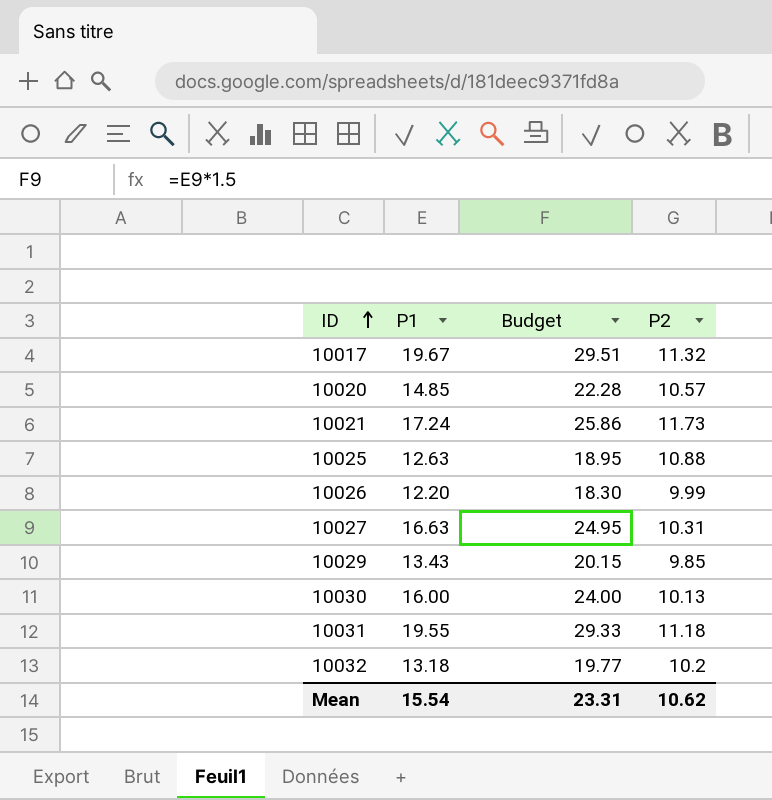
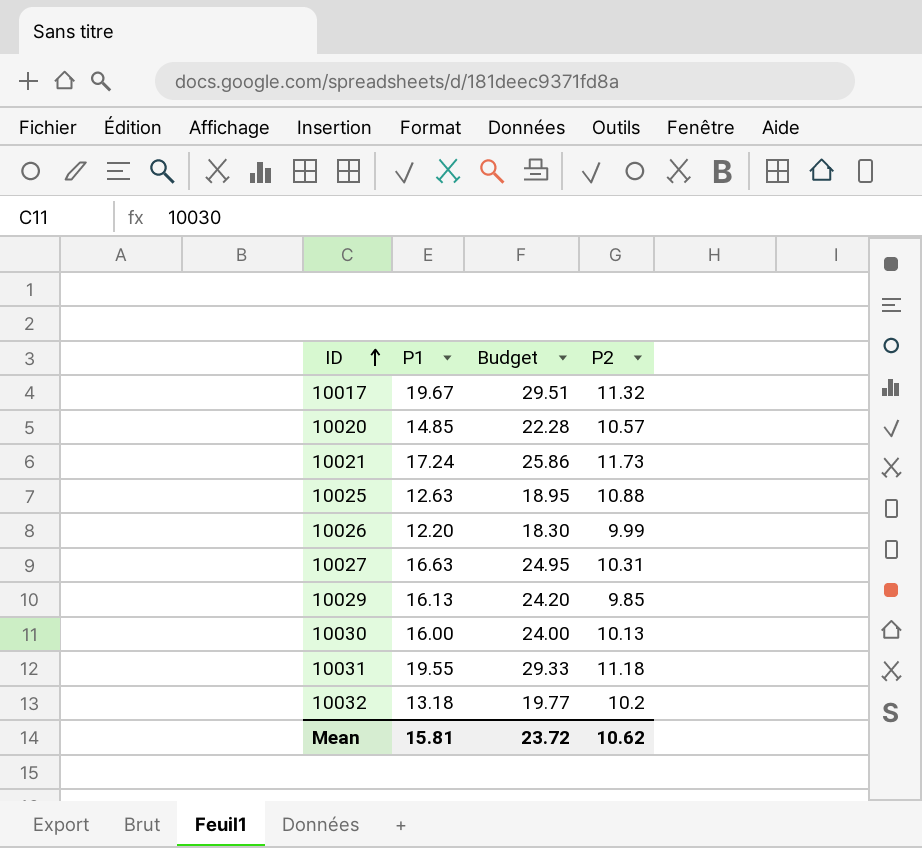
10029 | P1: 13.43 -> 16.13
10029 | Budget: 20.15 -> 24.20
Mean | P1: 15.54 -> 15.81
Mean | Budget: 23.31 -> 23.72

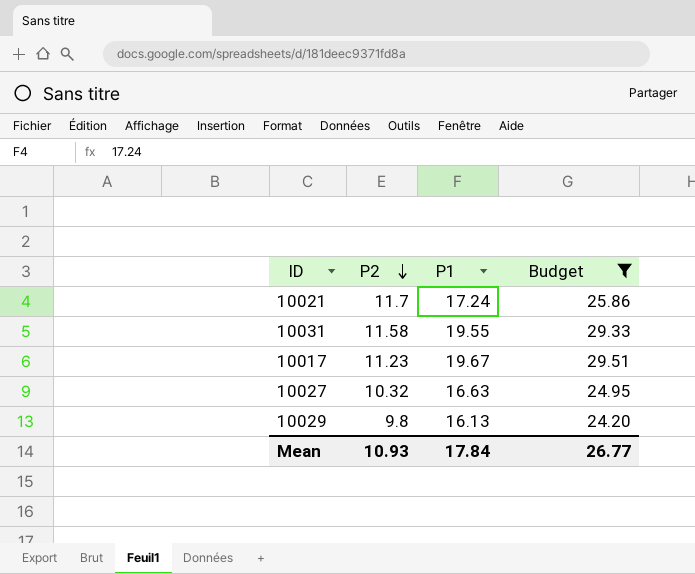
filter: none -> Budget >= 24.20
row order: ID ascending -> P2 descending
column P2 | position: 4 -> 2
10021 | P2: 11.73 -> 11.7
10031 | P2: 11.18 -> 11.58
10017 | P2: 11.32 -> 11.23
10027 | P2: 10.31 -> 10.32
10029 | P2: 9.85 -> 9.8
Mean | P2: 10.62 -> 10.93
Mean | P1: 15.81 -> 17.84
Mean | Budget: 23.72 -> 26.77

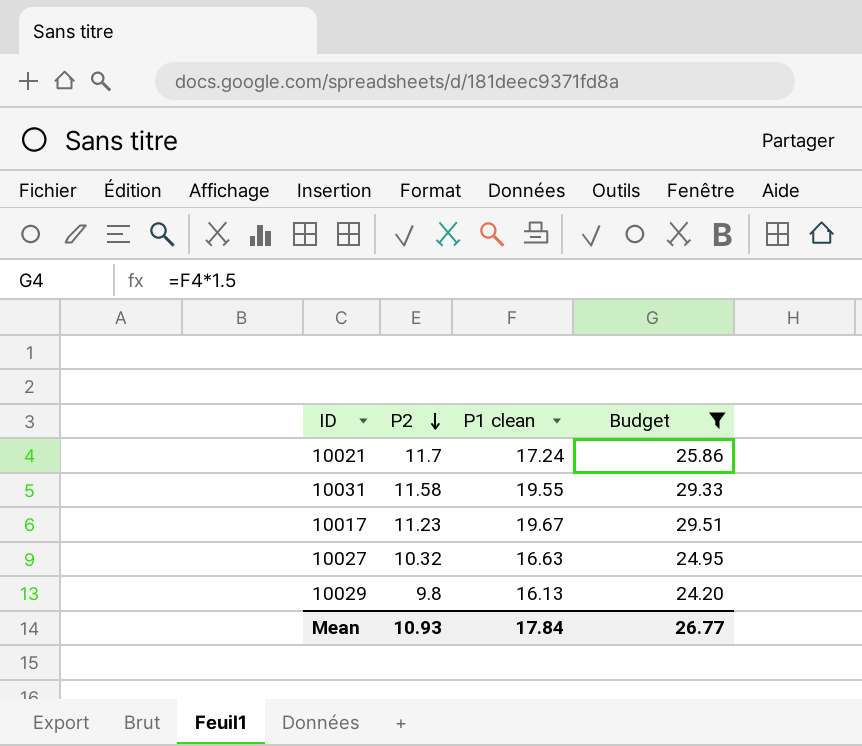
column name: P1 -> P1 clean

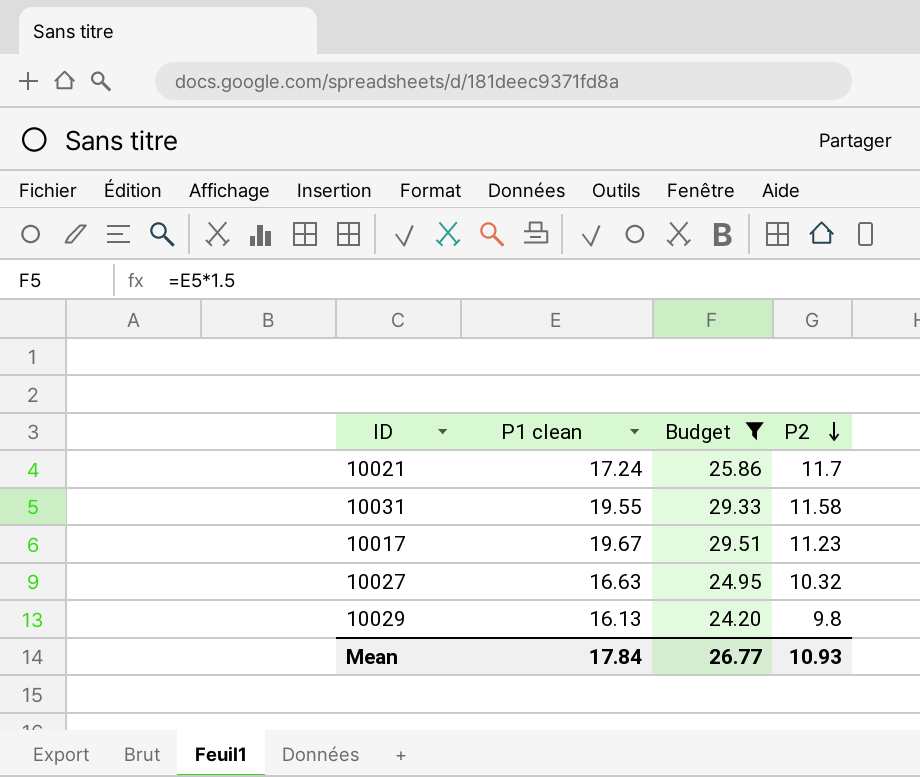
column P2 | position: 2 -> 4

